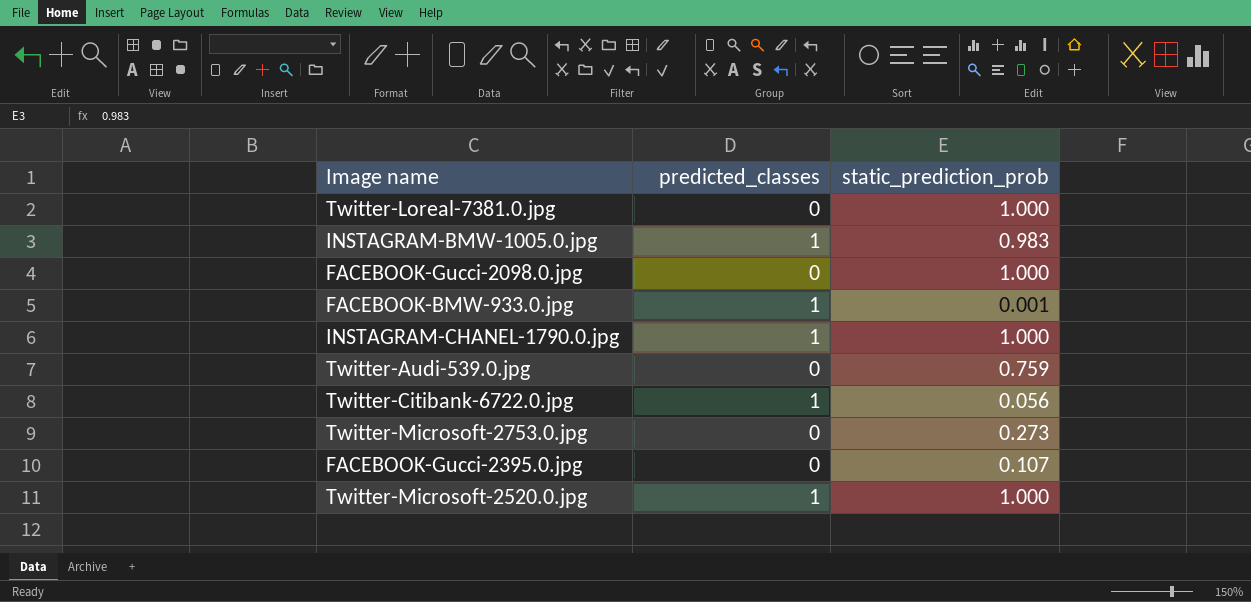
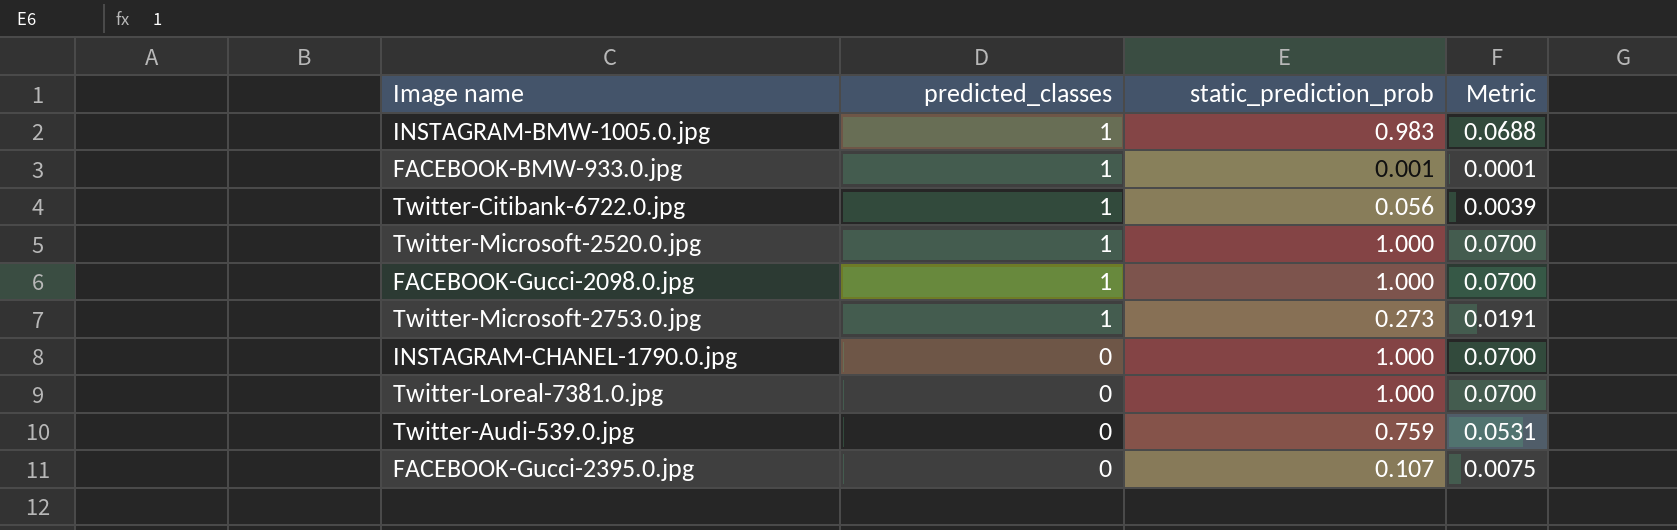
row order: none -> predicted_classes descending
column Metric | formula: none -> [static_prediction_prob] * 0.07
FACEBOOK-Gucci-2098.0.jpg | predicted_classes: 0 -> 1
Twitter-Microsoft-2753.0.jpg | predicted_classes: 0 -> 1
INSTAGRAM-CHANEL-1790.0.jpg | predicted_classes: 1 -> 0

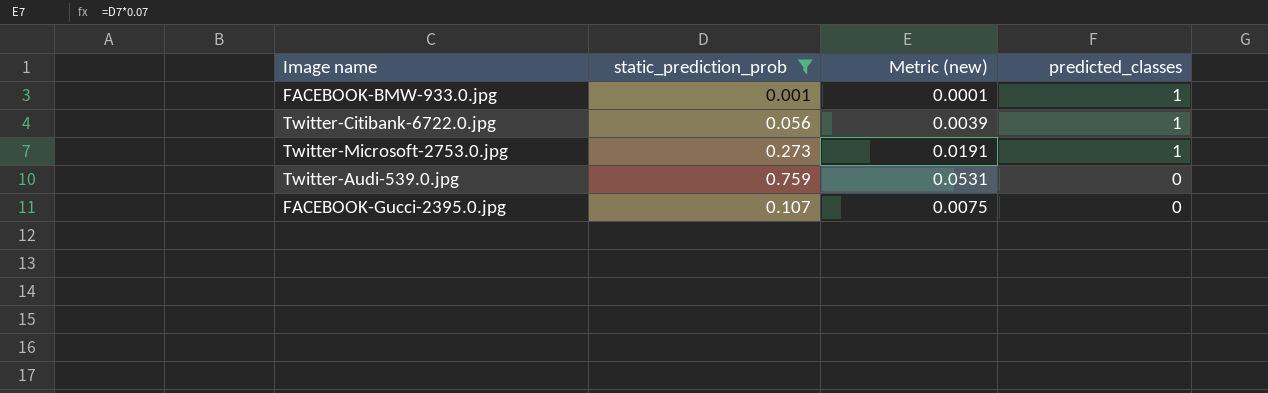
filter: none -> static_prediction_prob <= 0.759
column name: Metric -> Metric (new)
column predicted_classes | position: 2 -> 4

